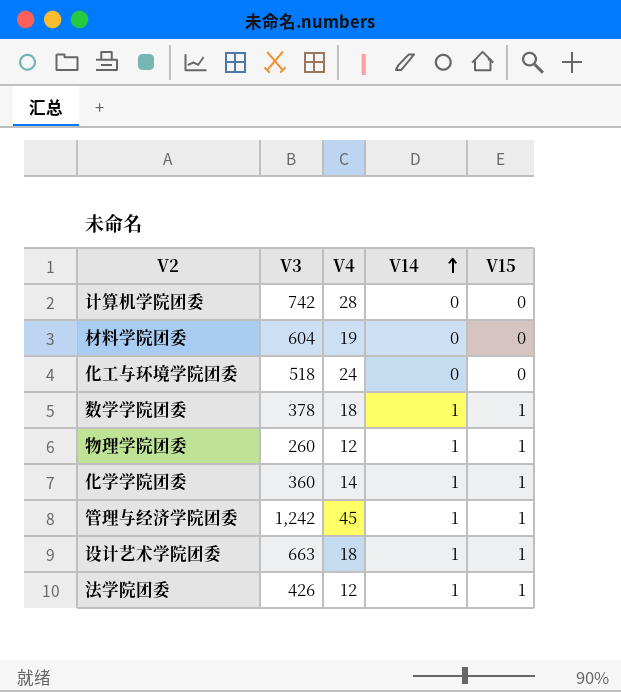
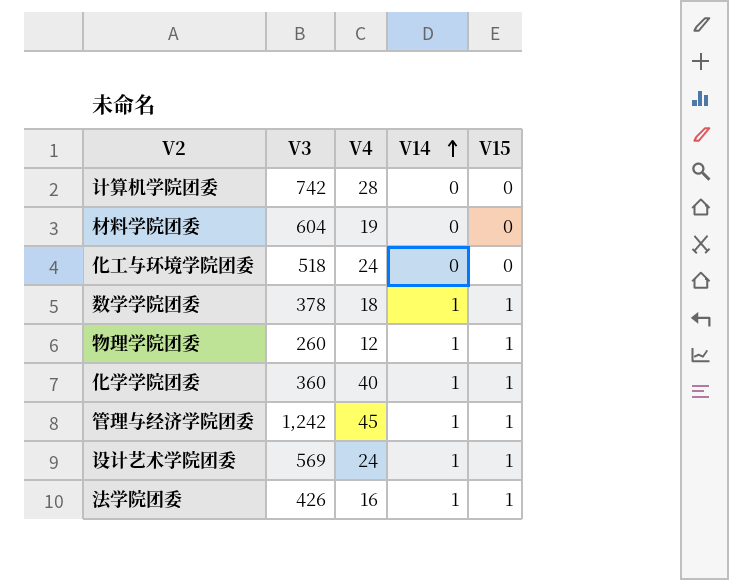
化学学院团委 | V4: 14 -> 40
设计艺术学院团委 | V3: 663 -> 569
设计艺术学院团委 | V4: 18 -> 24
法学院团委 | V4: 12 -> 16

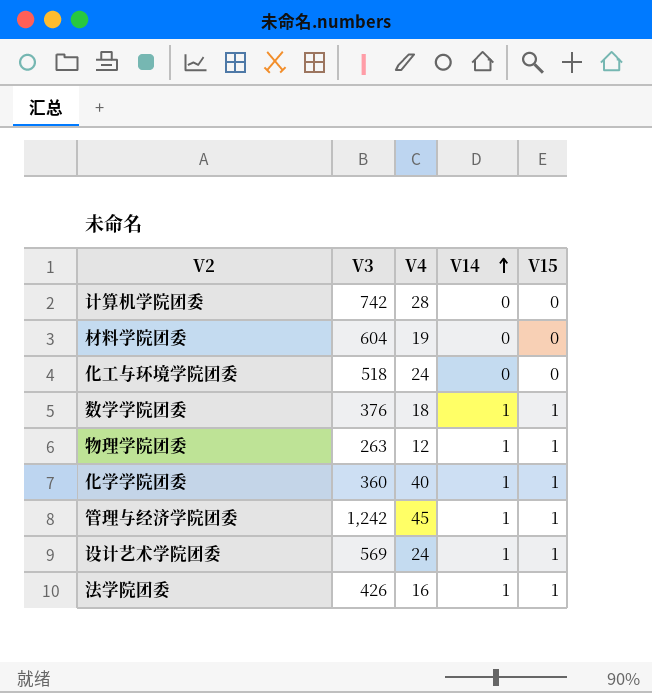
数学学院团委 | V3: 378 -> 376
物理学院团委 | V3: 260 -> 263

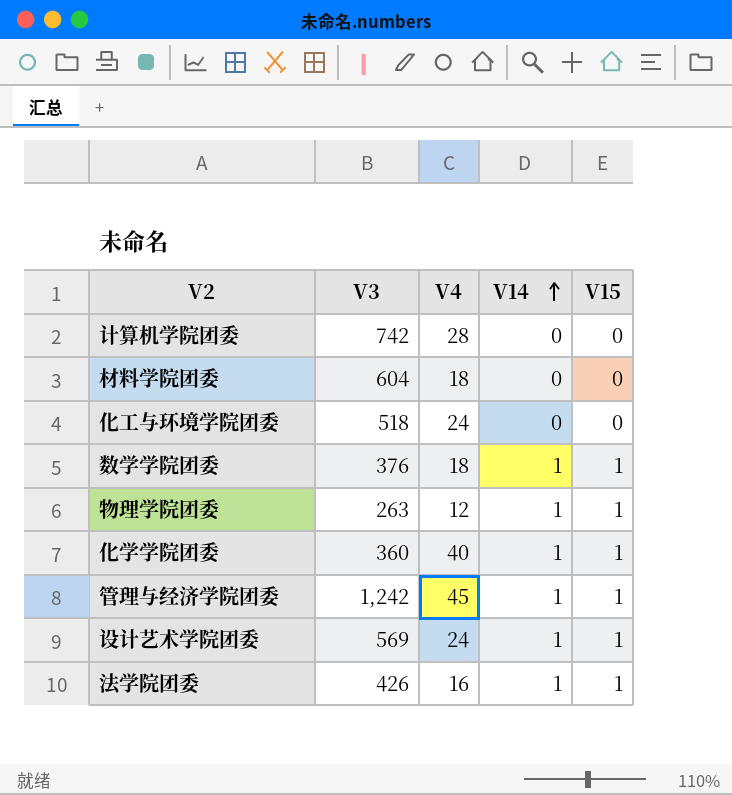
材料学院团委 | V4: 19 -> 18

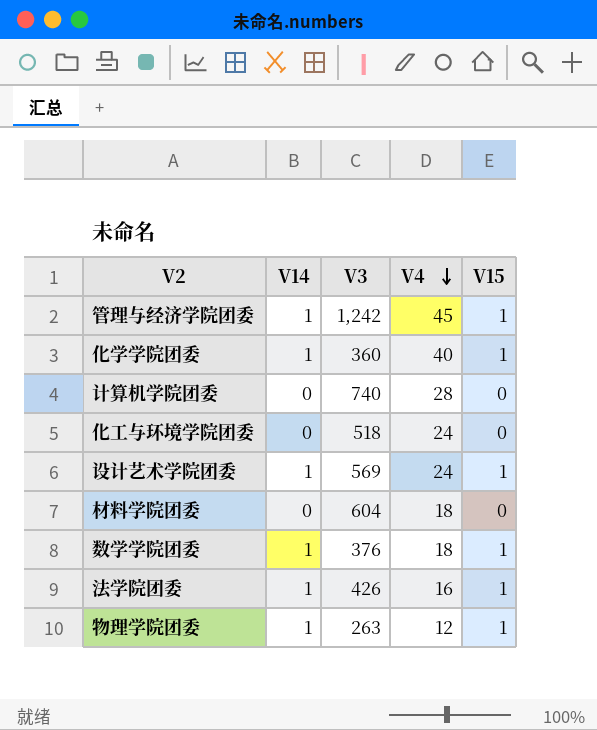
row order: V14 ascending -> V4 descending
column V14 | position: 4 -> 2
计算机学院团委 | V3: 742 -> 740

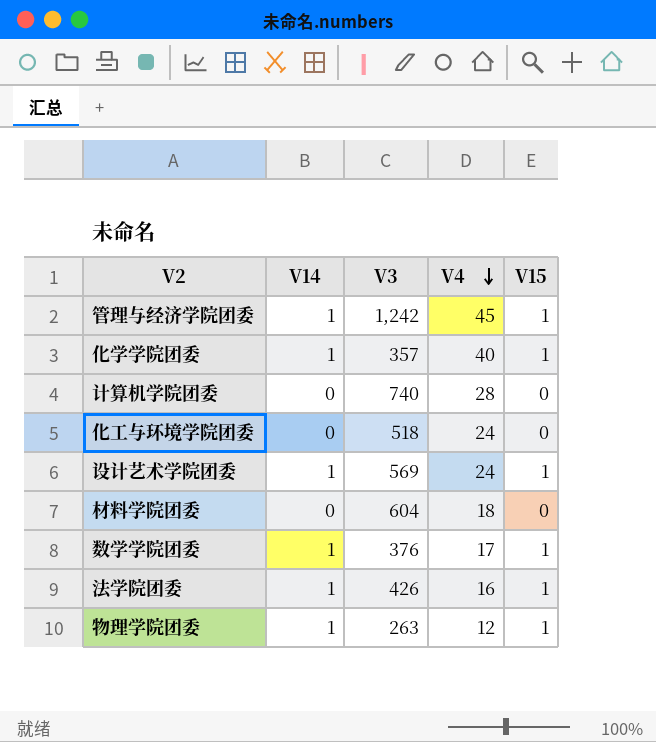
化学学院团委 | V3: 360 -> 357
数学学院团委 | V4: 18 -> 17

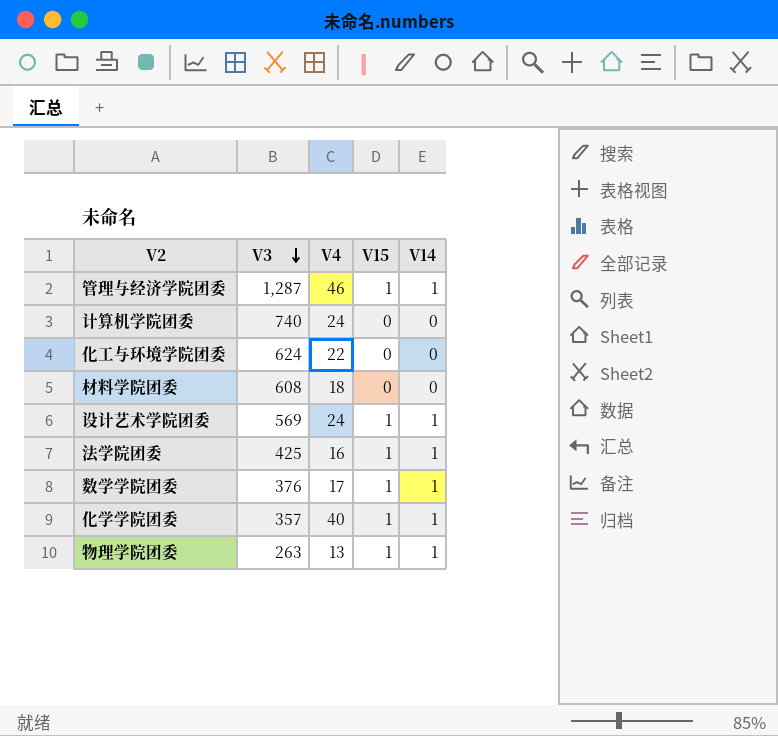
row order: V4 descending -> V3 descending
column V14 | position: 2 -> 5
管理与经济学院团委 | V3: 1,242 -> 1,287
管理与经济学院团委 | V4: 45 -> 46
计算机学院团委 | V4: 28 -> 24
化工与环境学院团委 | V3: 518 -> 624
化工与环境学院团委 | V4: 24 -> 22
材料学院团委 | V3: 604 -> 608
法学院团委 | V3: 426 -> 425
物理学院团委 | V4: 12 -> 13

